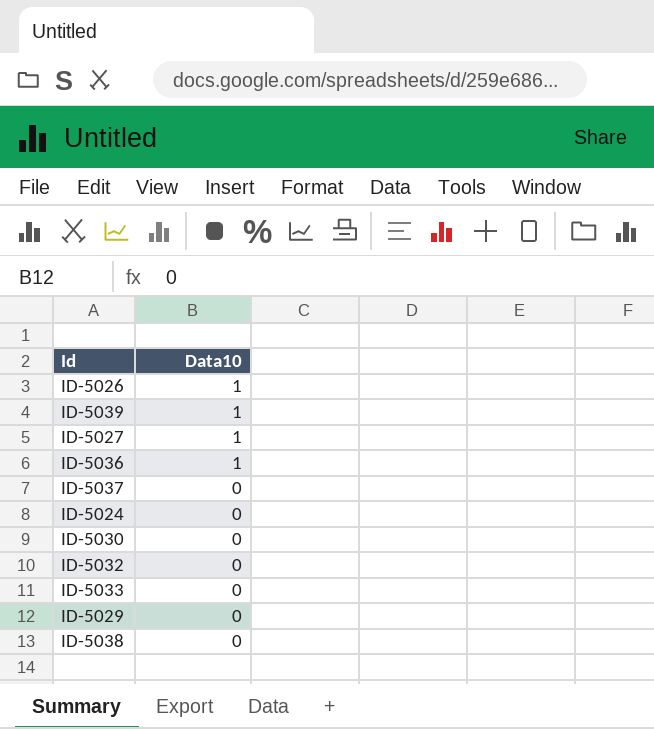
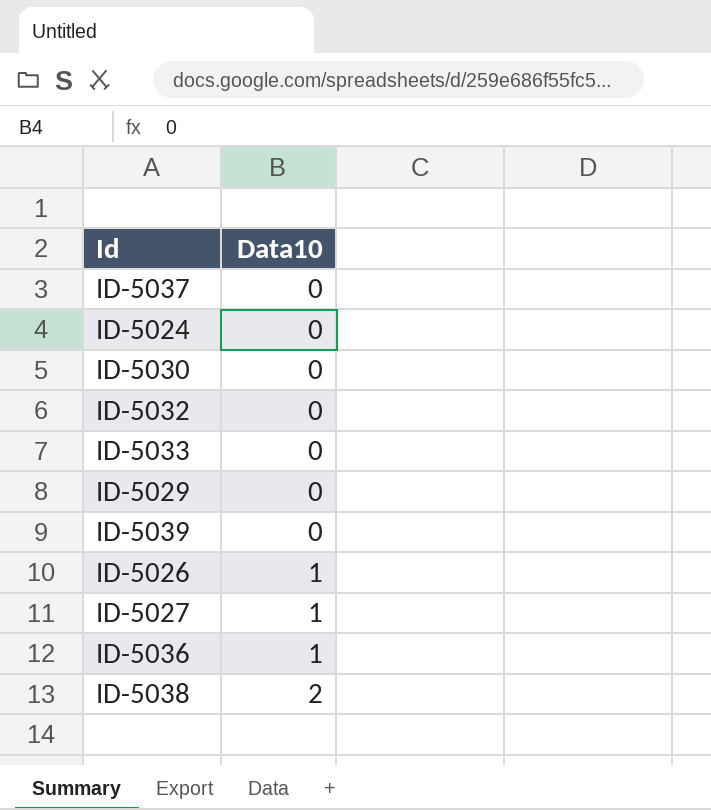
row order: Data10 descending -> Data10 ascending
ID-5039 | Data10: 1 -> 0
ID-5038 | Data10: 0 -> 2

